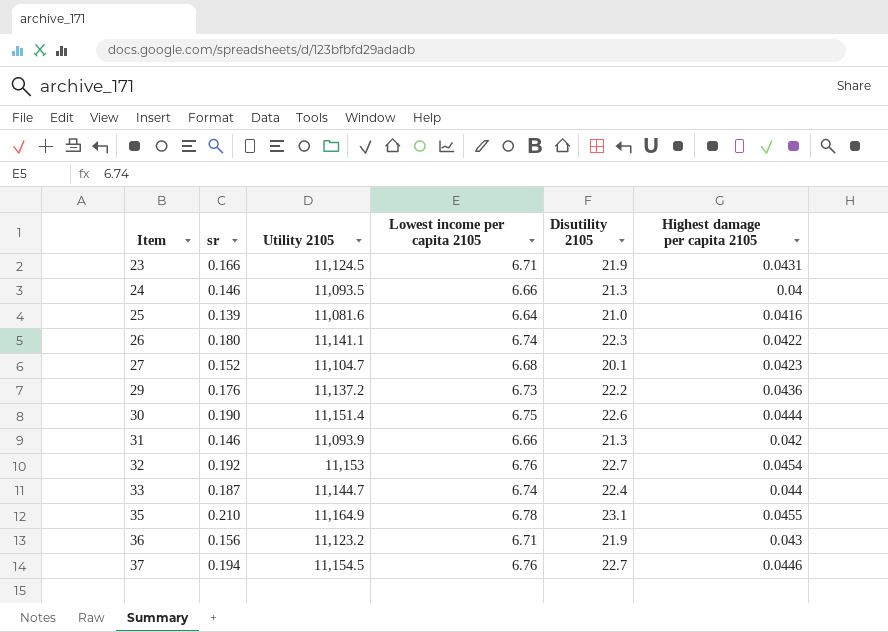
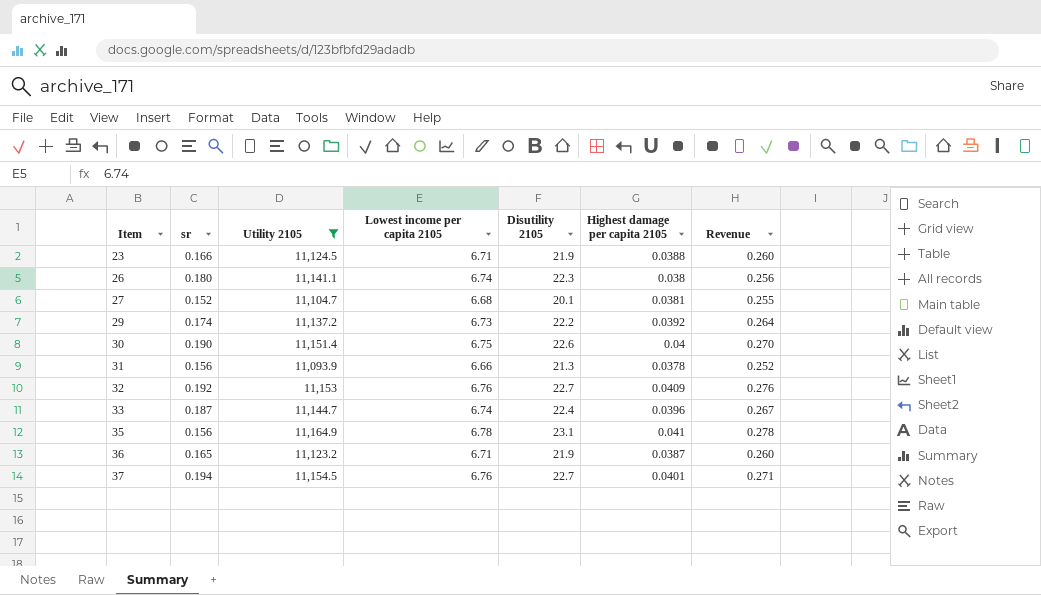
filter: none -> Utility 2105 >= 11,093.9
column Revenue | formula: none -> [Lowest income per capita 2105] * [Highest damage per capita 2105]
23 | Highest damage per capita 2105: 0.0431 -> 0.0388
26 | Highest damage per capita 2105: 0.0422 -> 0.038
27 | Highest damage per capita 2105: 0.0423 -> 0.0381
29 | sr: 0.176 -> 0.174
29 | Highest damage per capita 2105: 0.0436 -> 0.0392
30 | Highest damage per capita 2105: 0.0444 -> 0.04
31 | sr: 0.146 -> 0.156
31 | Highest damage per capita 2105: 0.042 -> 0.0378
32 | Highest damage per capita 2105: 0.0454 -> 0.0409
33 | Highest damage per capita 2105: 0.044 -> 0.0396
35 | sr: 0.210 -> 0.156
35 | Highest damage per capita 2105: 0.0455 -> 0.041
36 | sr: 0.156 -> 0.165
36 | Highest damage per capita 2105: 0.043 -> 0.0387
37 | Highest damage per capita 2105: 0.0446 -> 0.0401

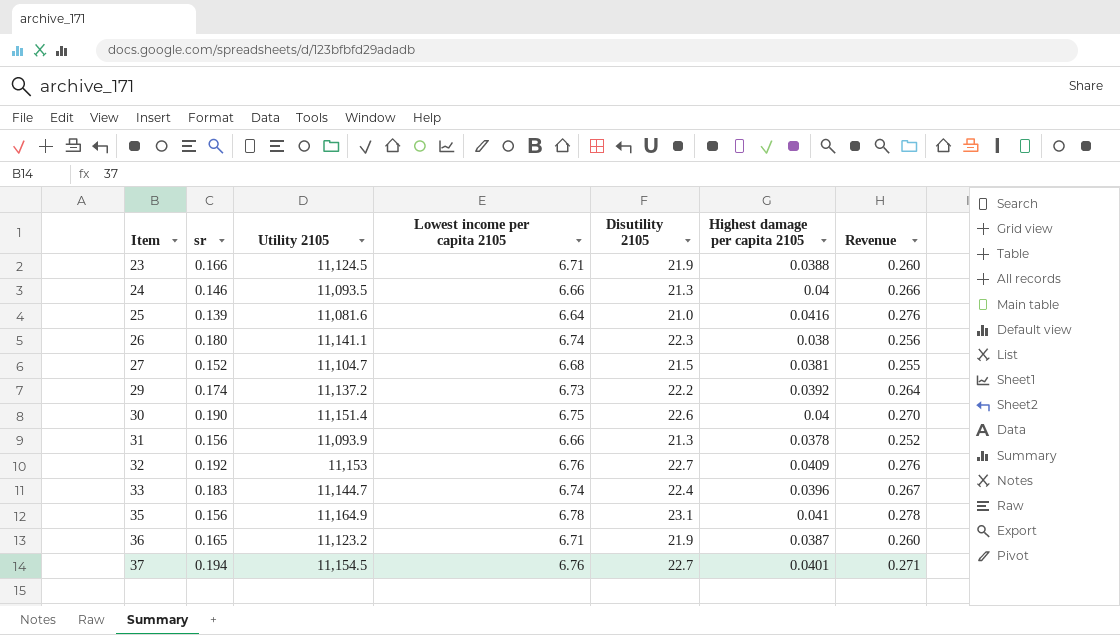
filter: Utility 2105 >= 11,093.9 -> none
27 | Disutility 2105: 20.1 -> 21.5
33 | sr: 0.187 -> 0.183

